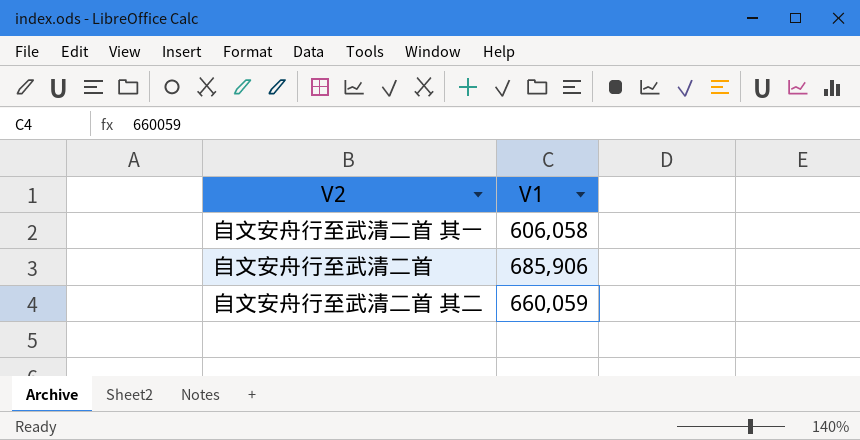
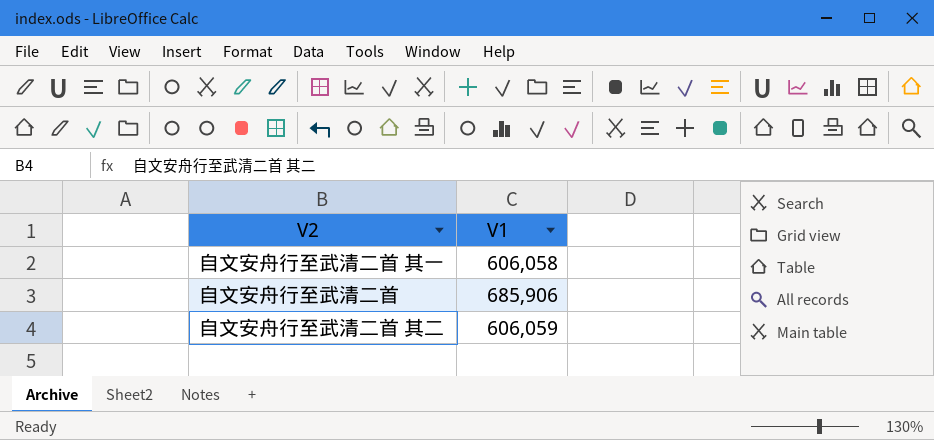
自文安舟行至武清二首 其二 | V1: 660,059 -> 606,059

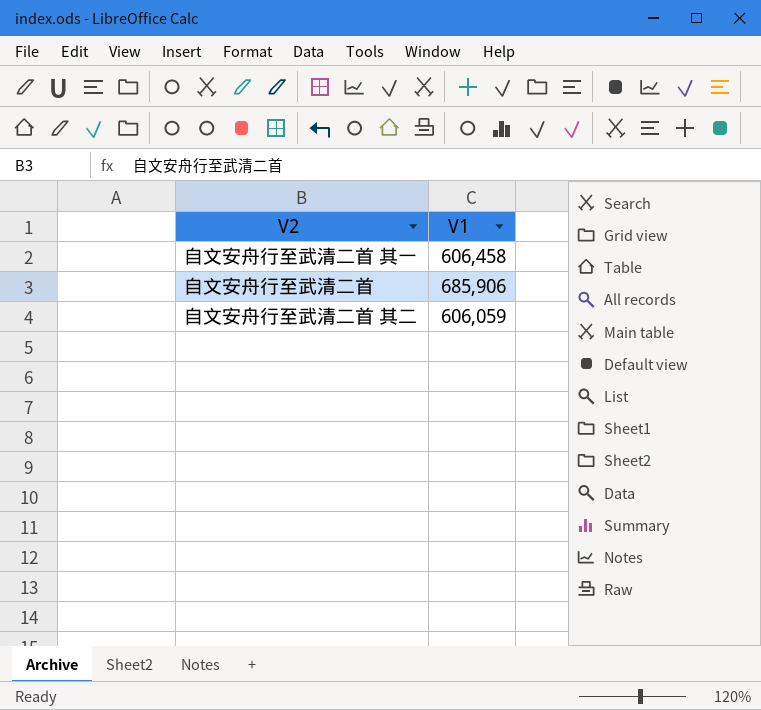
自文安舟行至武清二首 其一 | V1: 606,058 -> 606,458

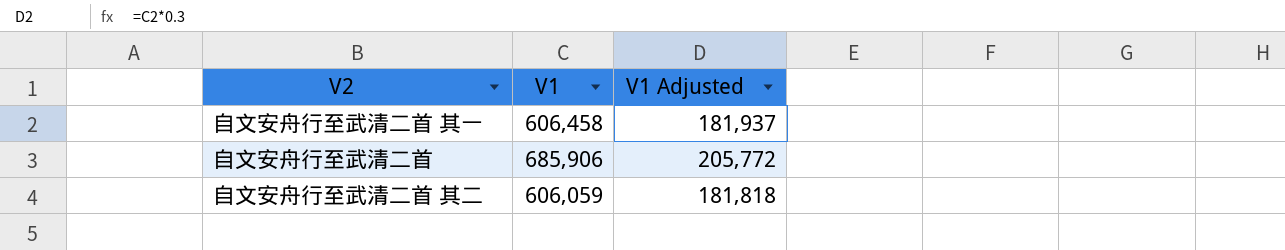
column V1 Adjusted | formula: none -> [V1] * 0.3

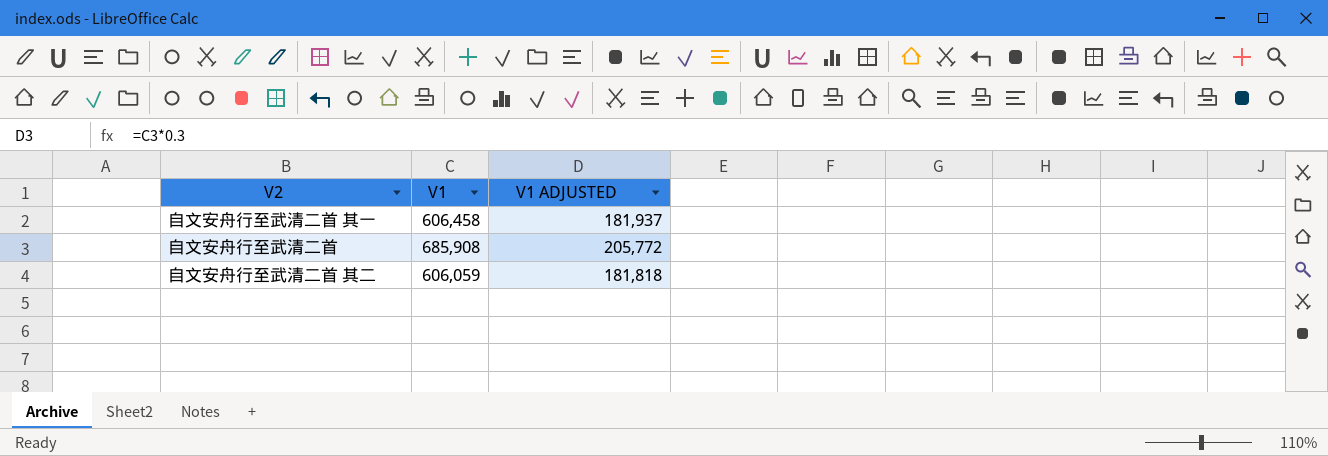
column name: V1 Adjusted -> V1 ADJUSTED
自文安舟行至武清二首 | V1: 685,906 -> 685,908

